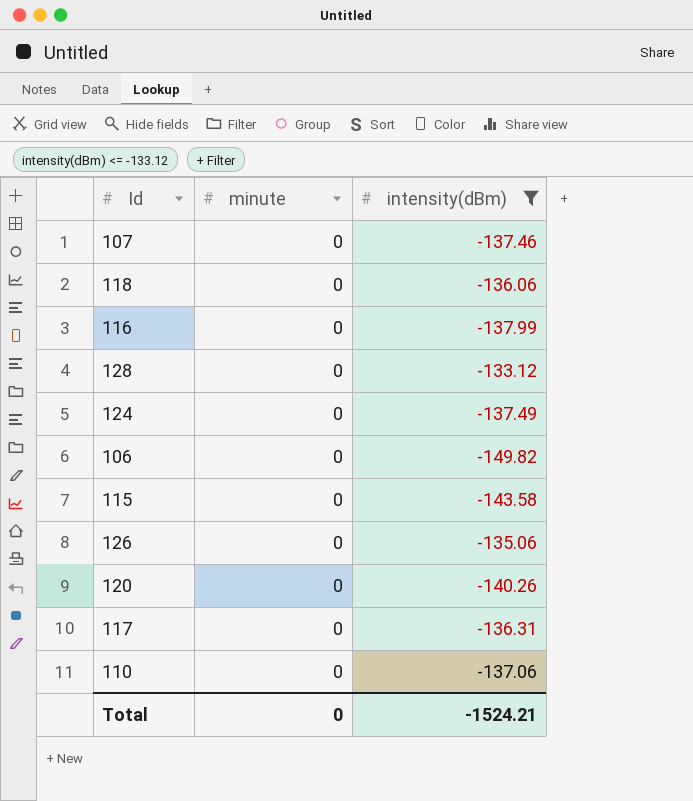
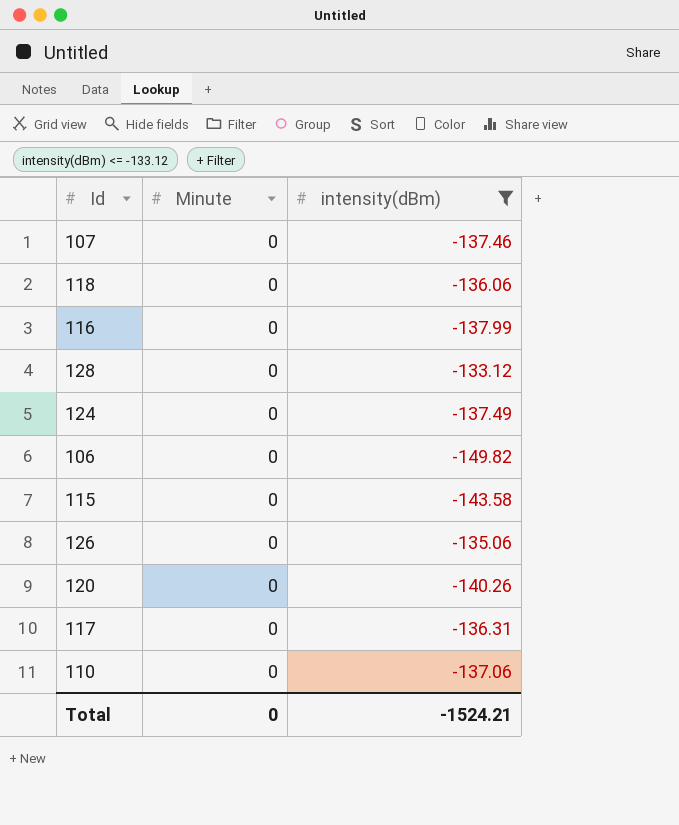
column name: minute -> Minute

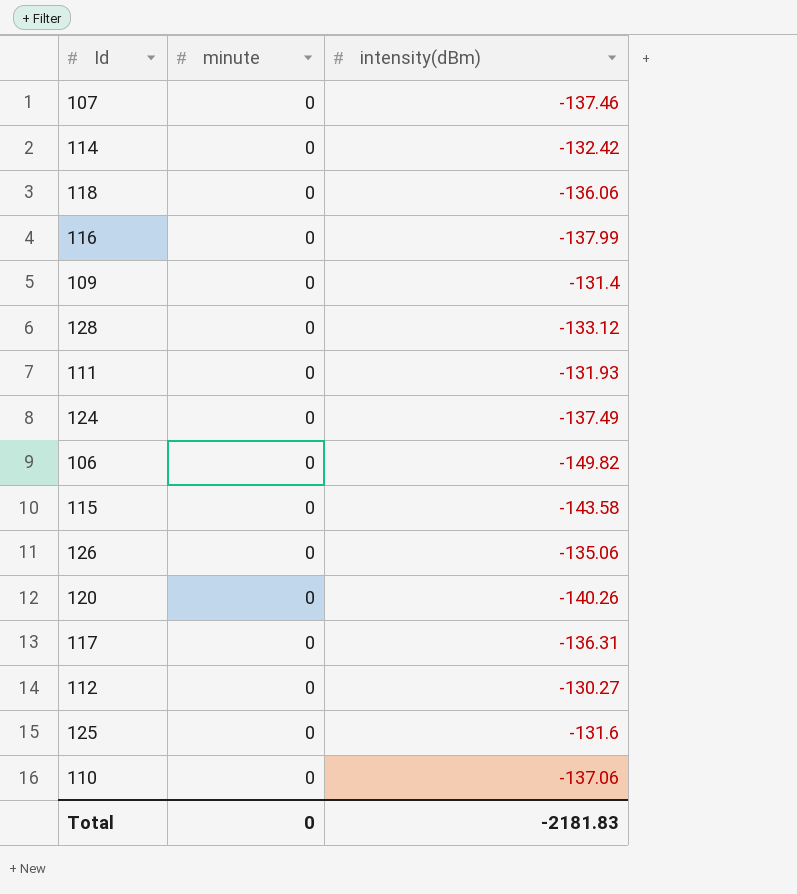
filter: intensity(dBm) <= -133.12 -> none
column name: Minute -> minute
Total | intensity(dBm): -1524.21 -> -2181.83

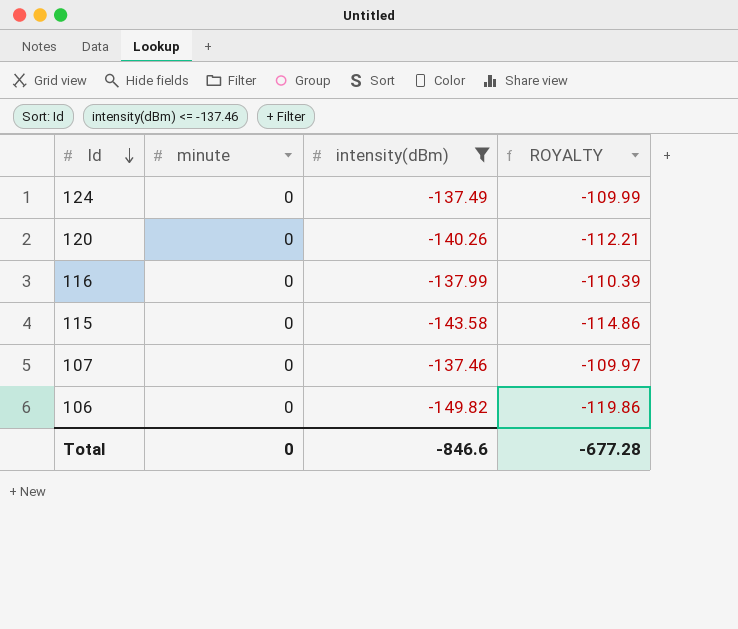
filter: none -> intensity(dBm) <= -137.46
row order: none -> Id descending
column ROYALTY | formula: none -> [intensity(dBm)] * 0.8
Total | intensity(dBm): -2181.83 -> -846.6

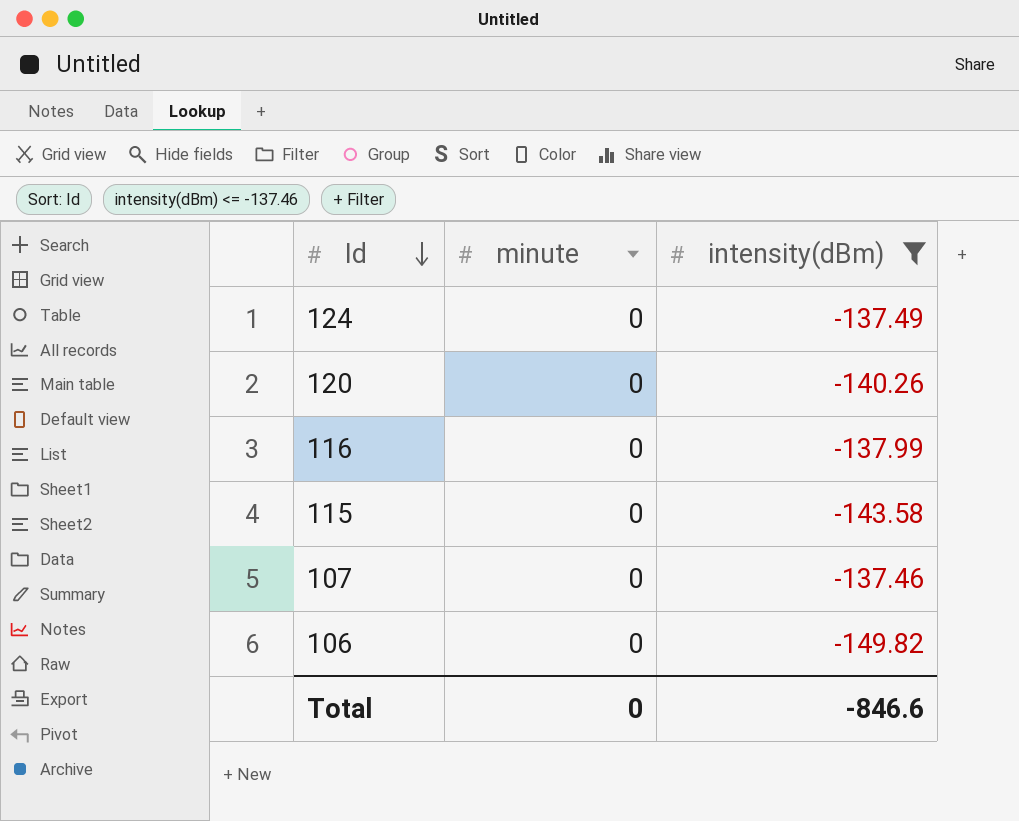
column ROYALTY | formula: [intensity(dBm)] * 0.8 -> none

